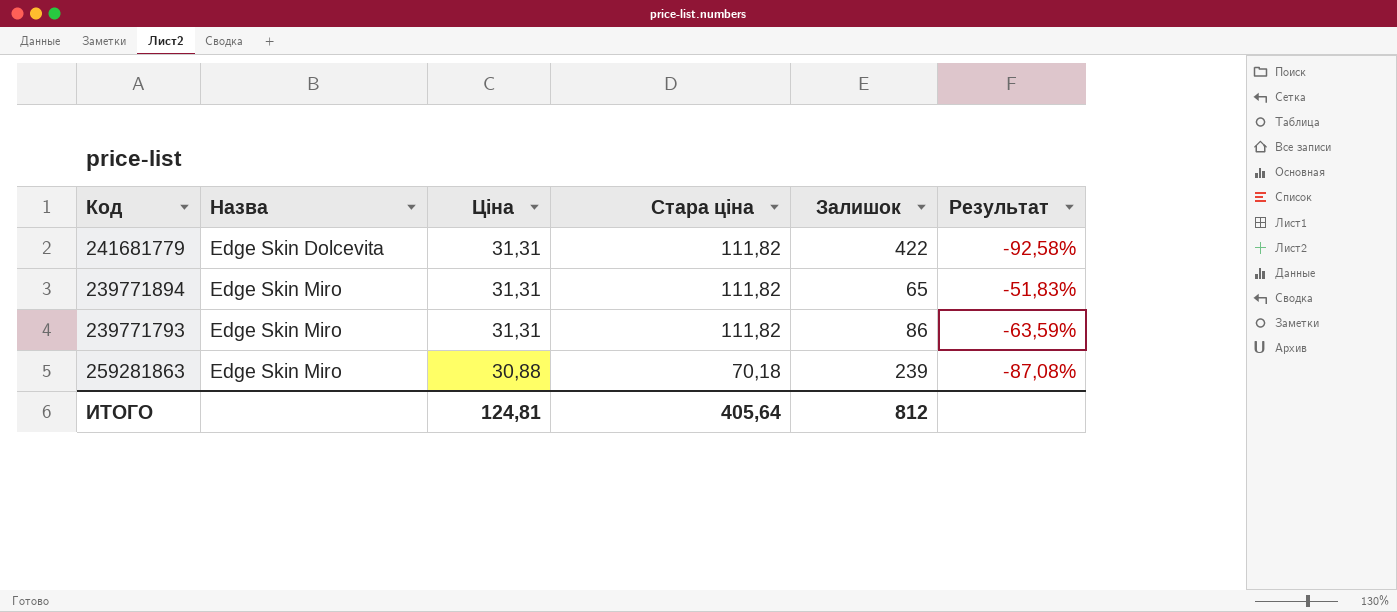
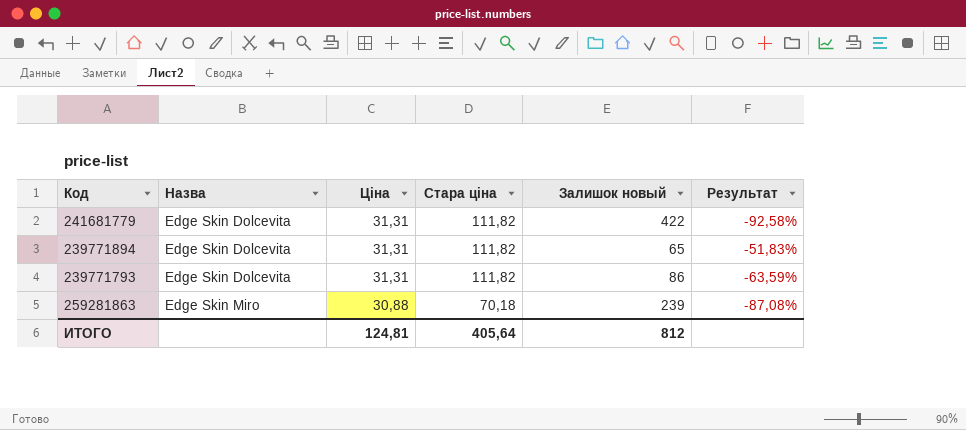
column name: Залишок -> Залишок новый
239771894 | Назва: Edge Skin Miro -> Edge Skin Dolcevita
239771793 | Назва: Edge Skin Miro -> Edge Skin Dolcevita

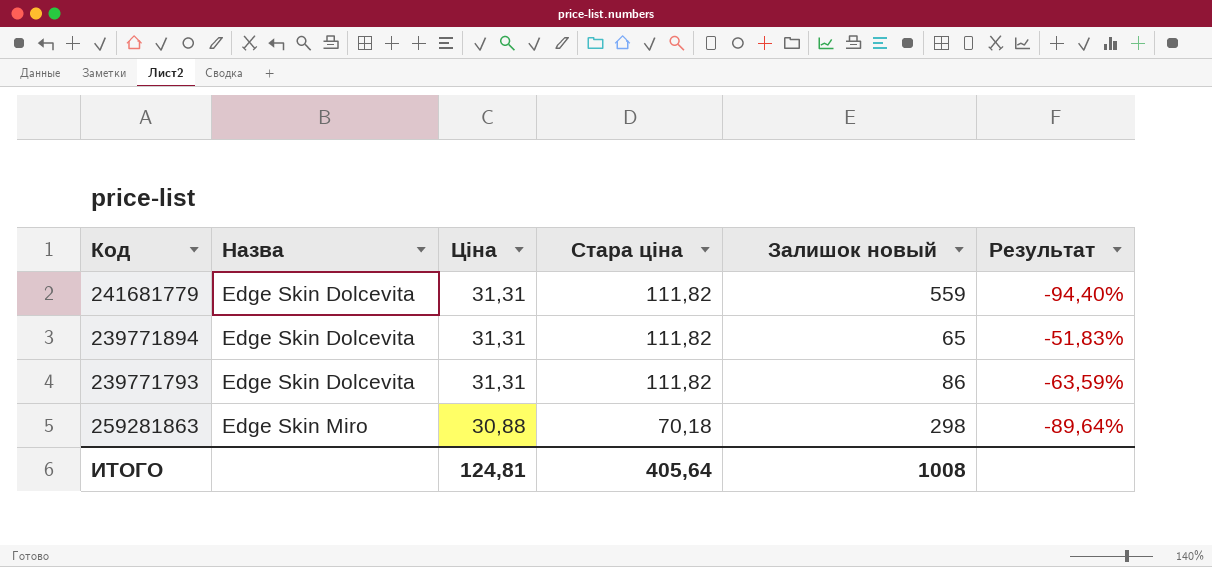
241681779 | Залишок новый: 422 -> 559
241681779 | Результат: -92,58% -> -94,40%
259281863 | Залишок новый: 239 -> 298
259281863 | Результат: -87,08% -> -89,64%
ИТОГО | Залишок новый: 812 -> 1008

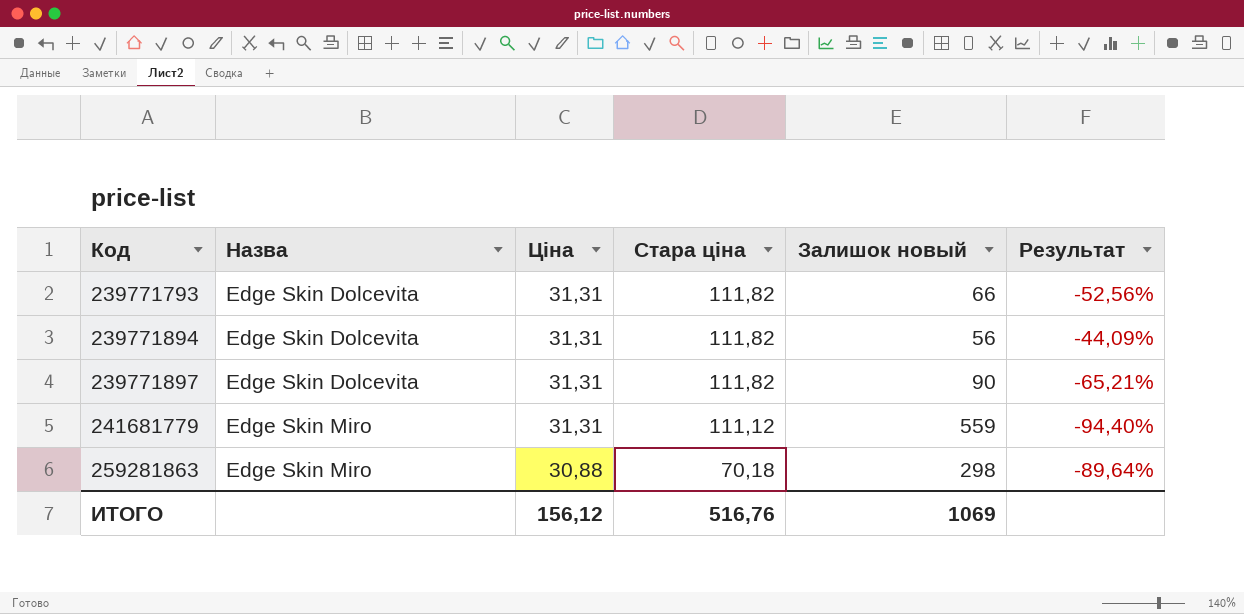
row order: Назва ascending -> Код ascending
239771793 | Залишок новый: 86 -> 66
239771793 | Результат: -63,59% -> -52,56%
239771894 | Залишок новый: 65 -> 56
239771894 | Результат: -51,83% -> -44,09%
row 239771897: none -> Edge Skin Dolcevita | 31,31 | 111,82 | 90 | -65,21%
241681779 | Назва: Edge Skin Dolcevita -> Edge Skin Miro
241681779 | Стара ціна: 111,82 -> 111,12
ИТОГО | Ціна: 124,81 -> 156,12
ИТОГО | Стара ціна: 405,64 -> 516,76
ИТОГО | Залишок новый: 1008 -> 1069

